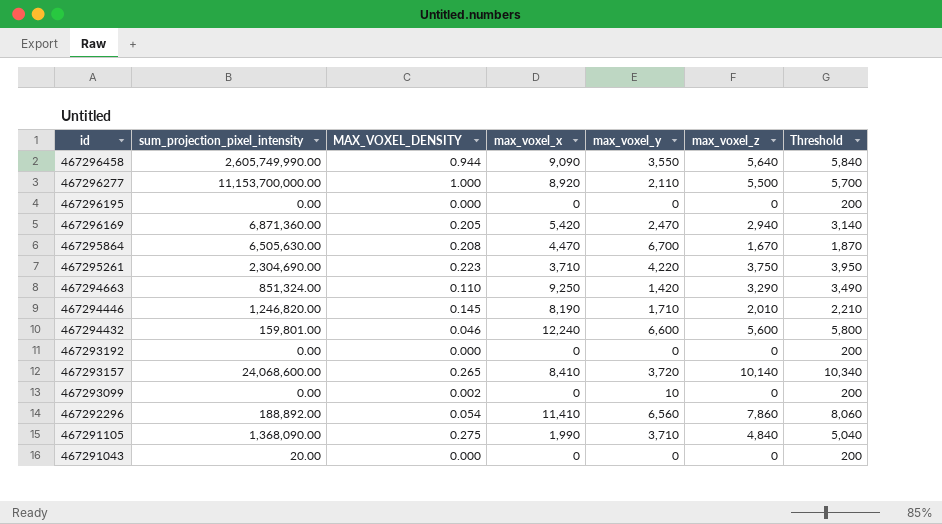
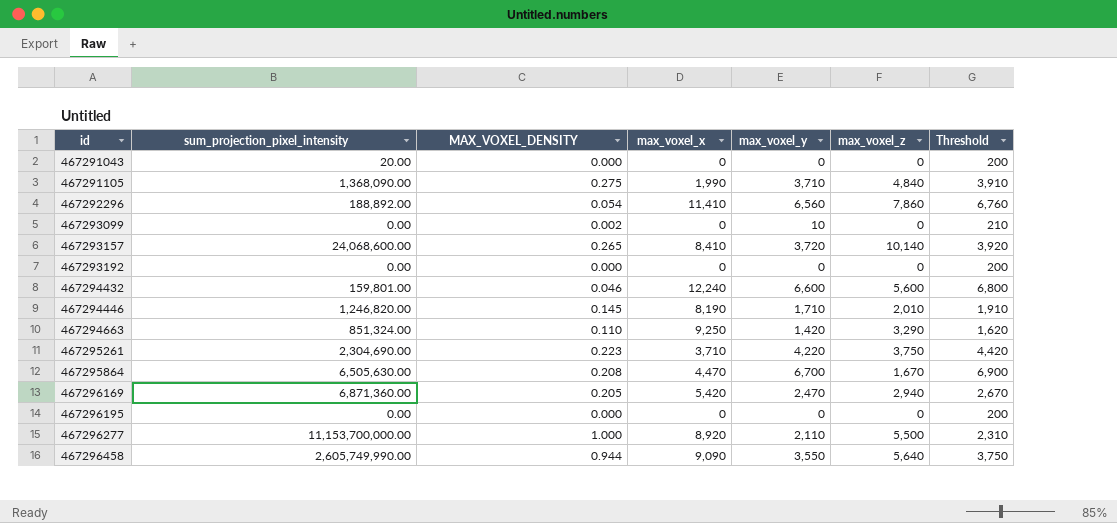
row order: id descending -> id ascending
column Threshold | formula: [max_voxel_z] + 200 -> [max_voxel_y] + 200

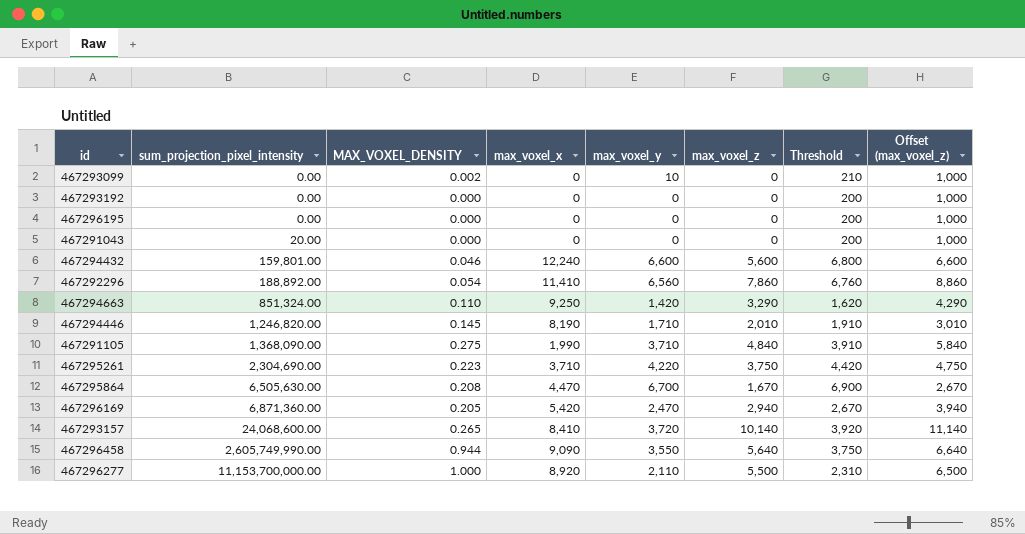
row order: id ascending -> sum_projection_pixel_intensity ascending
column Offset (max_voxel_z) | formula: none -> [max_voxel_z] + 1000

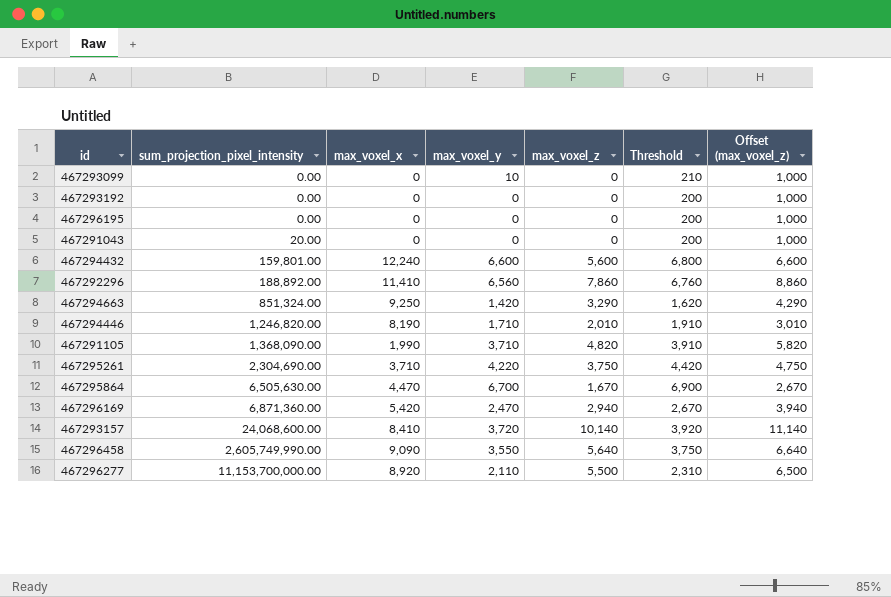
column MAX_VOXEL_DENSITY | position: 3 -> none
467291105 | max_voxel_z: 4,840 -> 4,820
467291105 | Offset (max_voxel_z): 5,840 -> 5,820

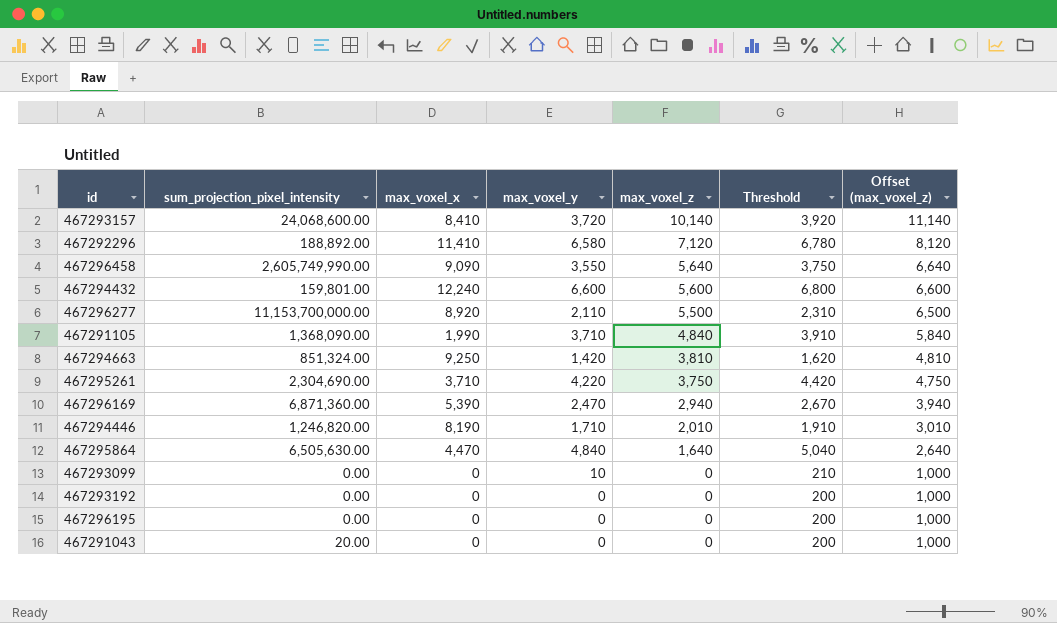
row order: sum_projection_pixel_intensity ascending -> max_voxel_z descending
467292296 | max_voxel_y: 6,560 -> 6,580
467292296 | max_voxel_z: 7,860 -> 7,120
467292296 | Threshold: 6,760 -> 6,780
467292296 | Offset (max_voxel_z): 8,860 -> 8,120
467291105 | max_voxel_z: 4,820 -> 4,840
467291105 | Offset (max_voxel_z): 5,820 -> 5,840
467294663 | max_voxel_z: 3,290 -> 3,810
467294663 | Offset (max_voxel_z): 4,290 -> 4,810
467296169 | max_voxel_x: 5,420 -> 5,390
467295864 | max_voxel_y: 6,700 -> 4,840
467295864 | max_voxel_z: 1,670 -> 1,640
467295864 | Threshold: 6,900 -> 5,040
467295864 | Offset (max_voxel_z): 2,670 -> 2,640

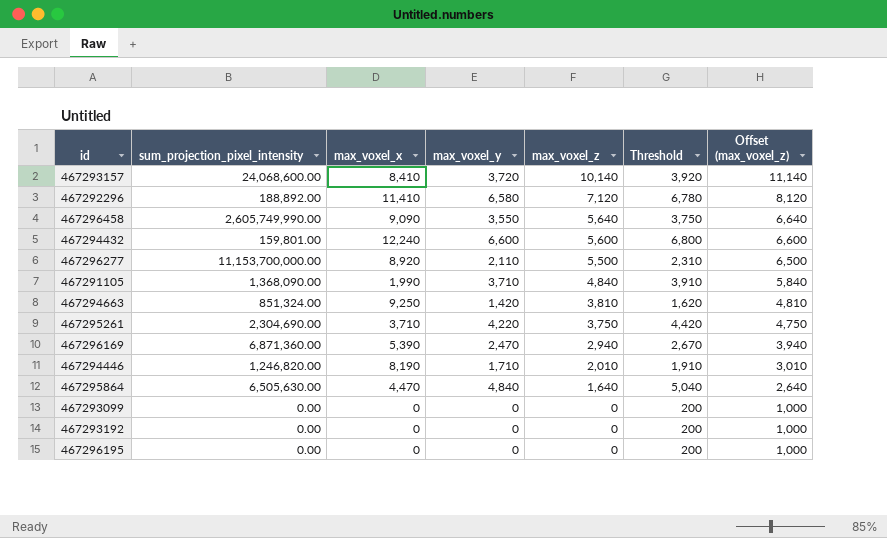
row 467291043: 20.00 | 0 | 0 | 0 | 200 | 1,000 -> none
467293099 | max_voxel_y: 10 -> 0
467293099 | Threshold: 210 -> 200

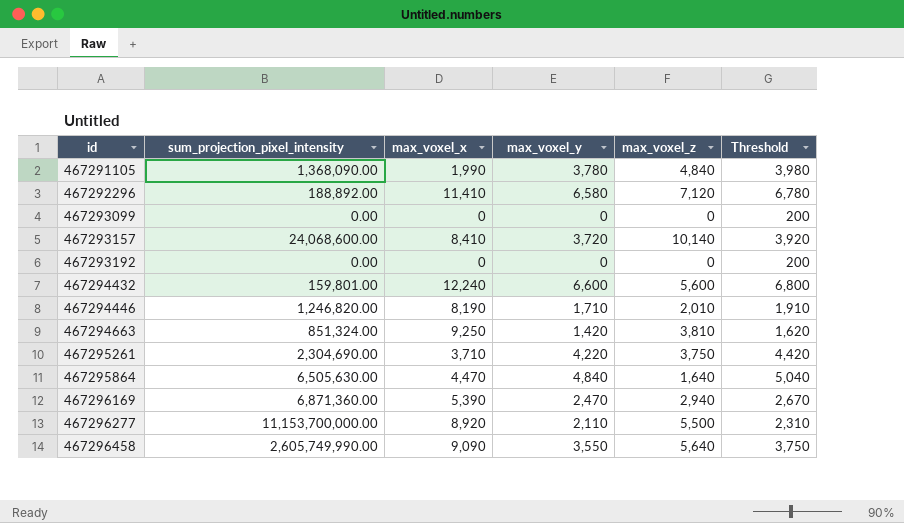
row order: max_voxel_z descending -> id ascending
column Offset (max_voxel_z) | formula: [max_voxel_z] + 1000 -> none
row 467296195: 0.00 | 0 | 0 | 0 | 200 | 1,000 -> none
467291105 | max_voxel_y: 3,710 -> 3,780
467291105 | Threshold: 3,910 -> 3,980

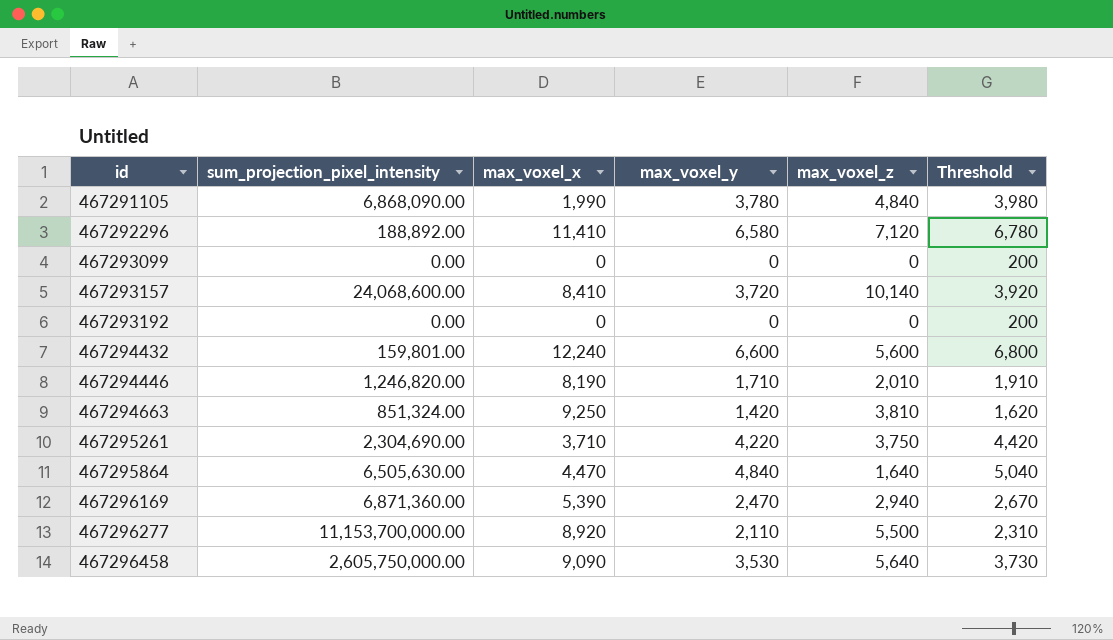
467291105 | sum_projection_pixel_intensity: 1,368,090.00 -> 6,868,090.00
467296458 | sum_projection_pixel_intensity: 2,605,749,990.00 -> 2,605,750,000.00
467296458 | max_voxel_y: 3,550 -> 3,530
467296458 | Threshold: 3,750 -> 3,730

